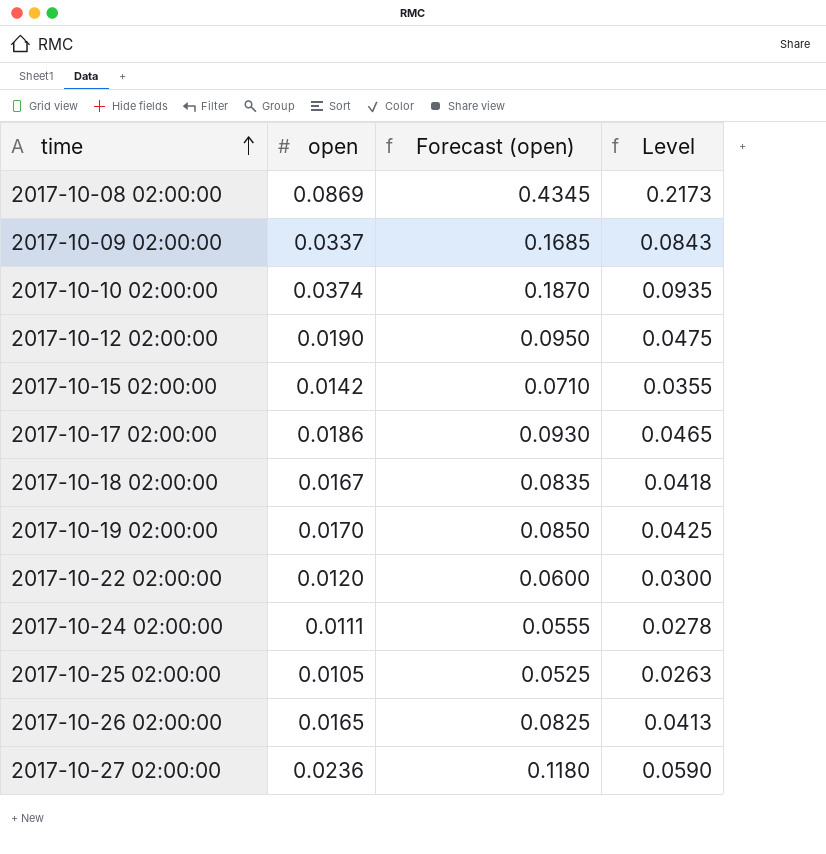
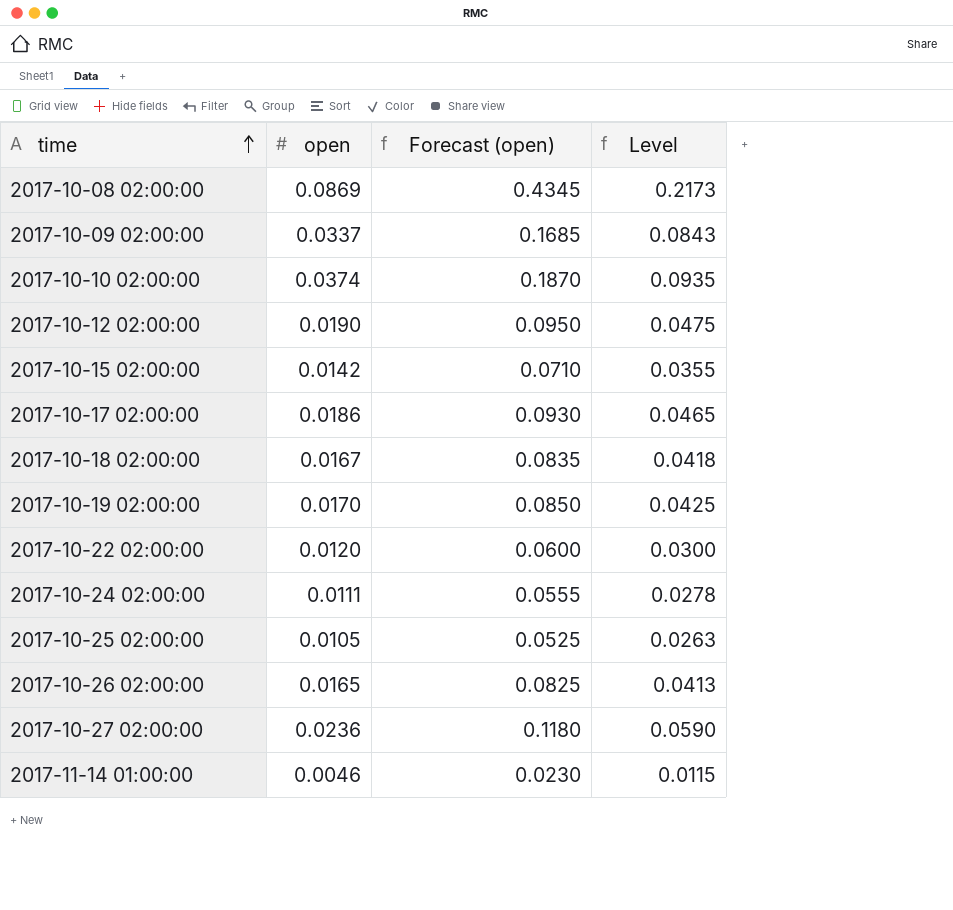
row 2017-11-14 01:00:00: none -> 0.0046 | 0.0230 | 0.0115

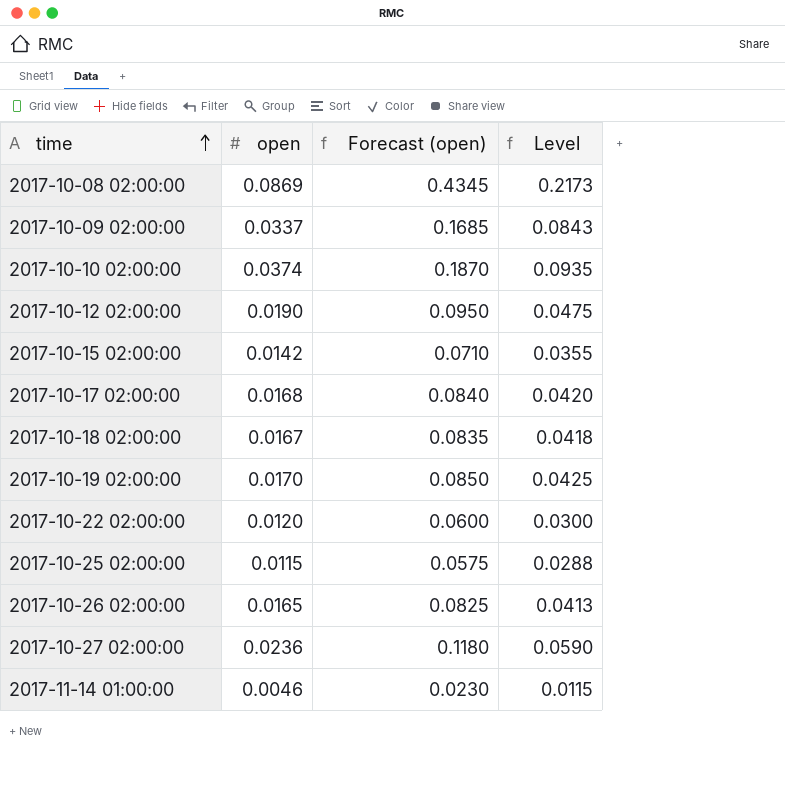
row 2017-10-24 02:00:00: 0.0111 | 0.0555 | 0.0278 -> none
2017-10-17 02:00:00 | open: 0.0186 -> 0.0168
2017-10-17 02:00:00 | Forecast (open): 0.0930 -> 0.0840
2017-10-17 02:00:00 | Level: 0.0465 -> 0.0420
2017-10-25 02:00:00 | open: 0.0105 -> 0.0115
2017-10-25 02:00:00 | Forecast (open): 0.0525 -> 0.0575
2017-10-25 02:00:00 | Level: 0.0263 -> 0.0288

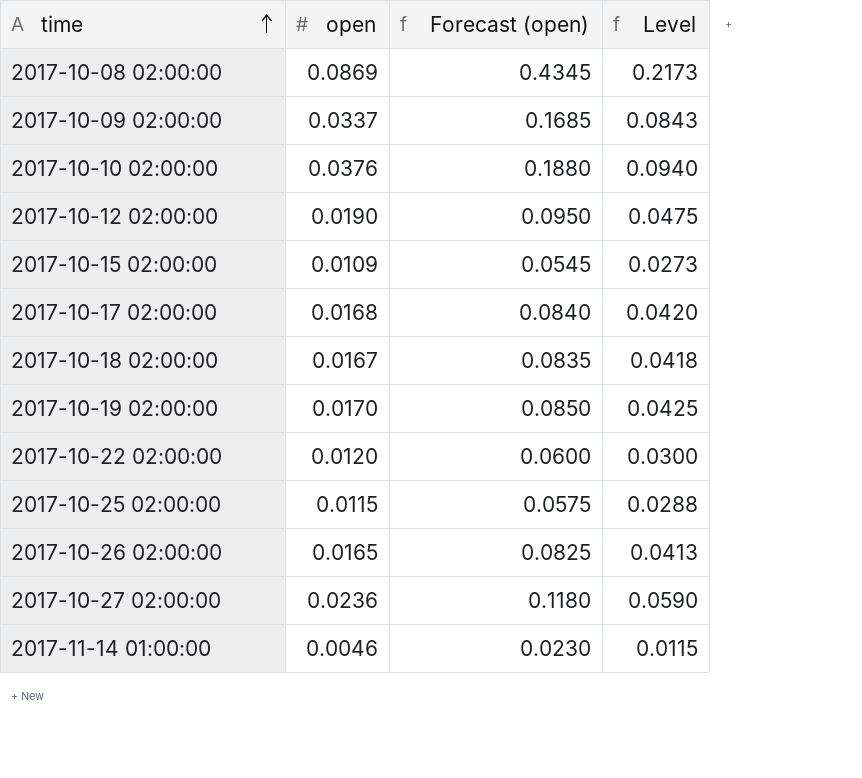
2017-10-10 02:00:00 | open: 0.0374 -> 0.0376
2017-10-10 02:00:00 | Forecast (open): 0.1870 -> 0.1880
2017-10-10 02:00:00 | Level: 0.0935 -> 0.0940
2017-10-15 02:00:00 | open: 0.0142 -> 0.0109
2017-10-15 02:00:00 | Forecast (open): 0.0710 -> 0.0545
2017-10-15 02:00:00 | Level: 0.0355 -> 0.0273

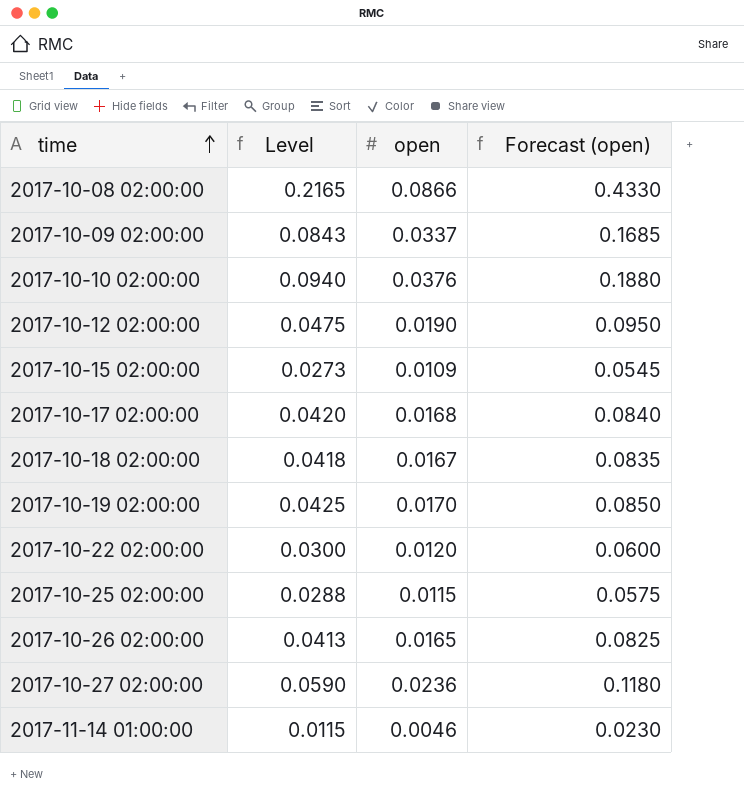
column Level | position: 4 -> 2
2017-10-08 02:00:00 | Level: 0.2173 -> 0.2165
2017-10-08 02:00:00 | open: 0.0869 -> 0.0866
2017-10-08 02:00:00 | Forecast (open): 0.4345 -> 0.4330

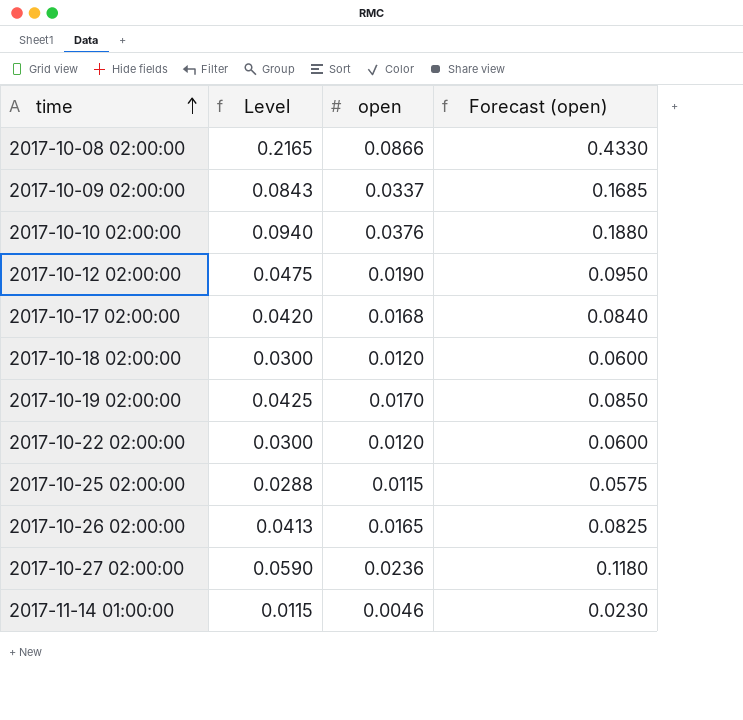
row 2017-10-15 02:00:00: 0.0273 | 0.0109 | 0.0545 -> none
2017-10-18 02:00:00 | Level: 0.0418 -> 0.0300
2017-10-18 02:00:00 | open: 0.0167 -> 0.0120
2017-10-18 02:00:00 | Forecast (open): 0.0835 -> 0.0600

